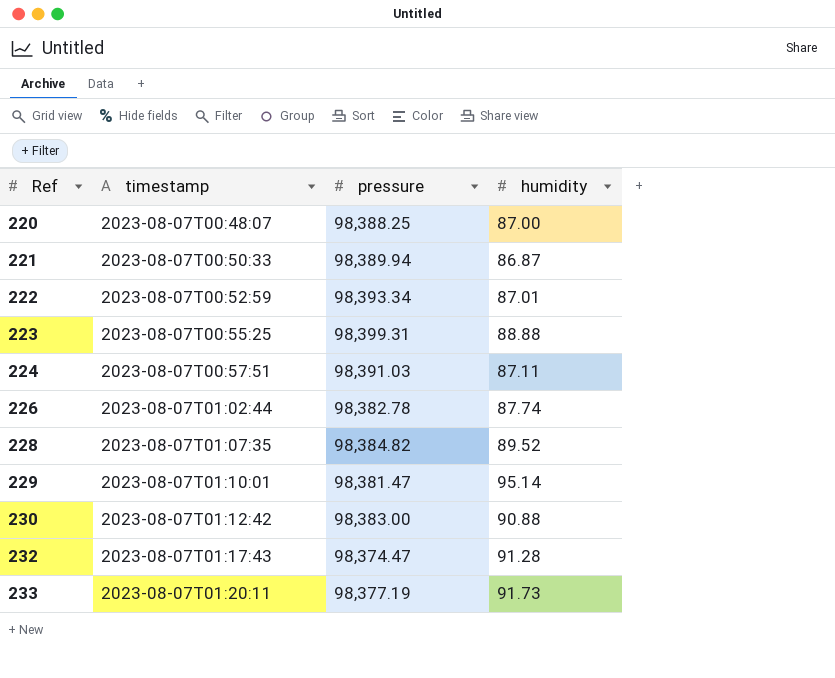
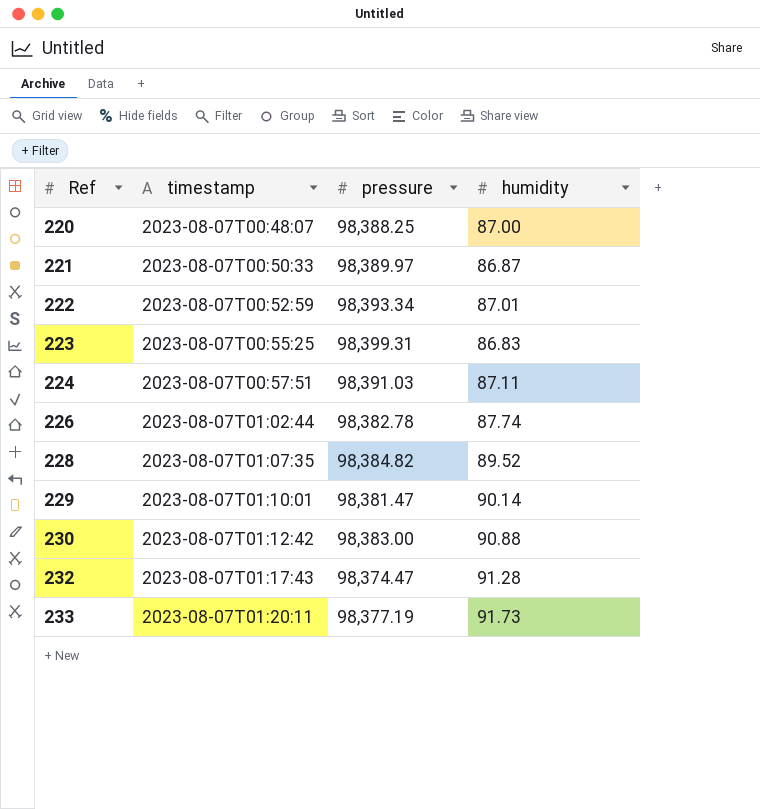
221 | pressure: 98,389.94 -> 98,389.97
223 | humidity: 88.88 -> 86.83
229 | humidity: 95.14 -> 90.14

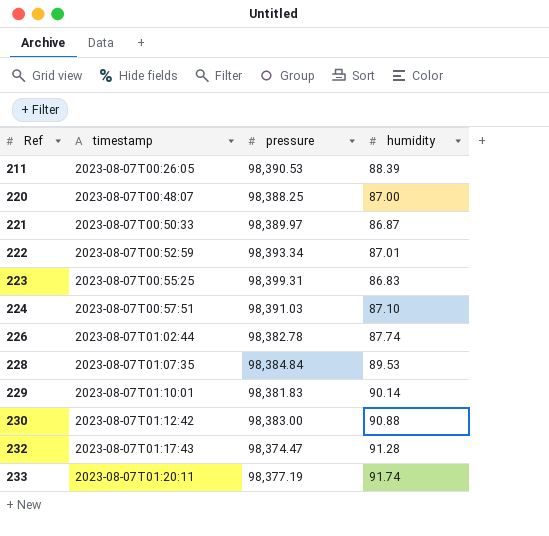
row 211: none -> 2023-08-07T00:26:05 | 98,390.53 | 88.39
224 | humidity: 87.11 -> 87.10
228 | pressure: 98,384.82 -> 98,384.84
228 | humidity: 89.52 -> 89.53
229 | pressure: 98,381.47 -> 98,381.83
233 | humidity: 91.73 -> 91.74

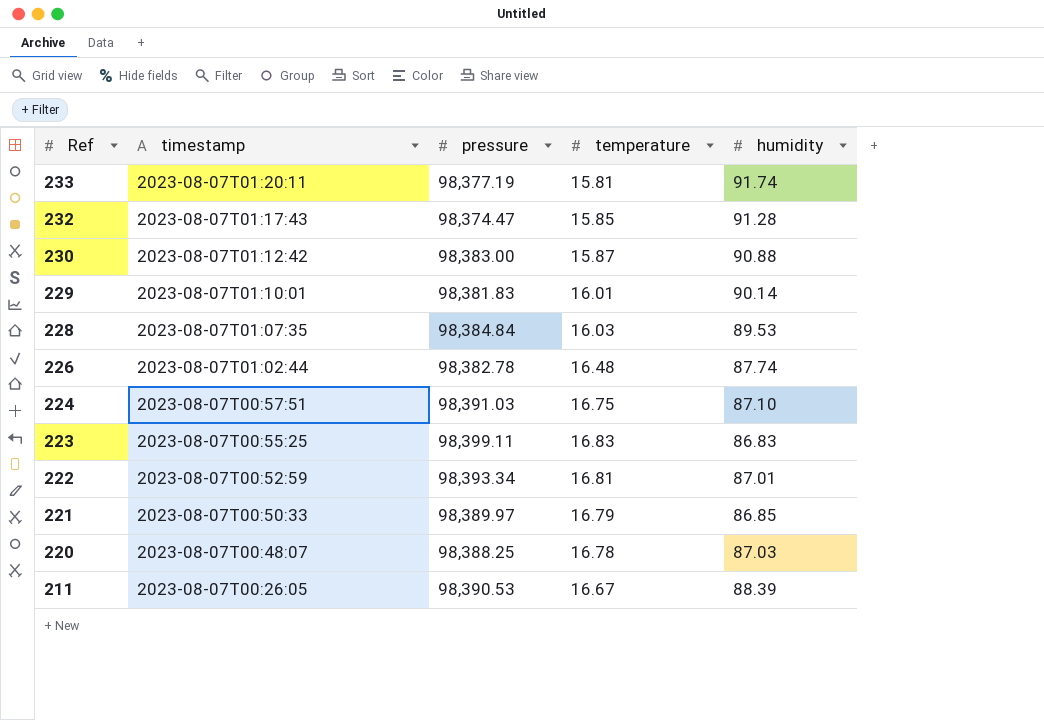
row order: Ref ascending -> Ref descending
column temperature | position: none -> 4
223 | pressure: 98,399.31 -> 98,399.11
221 | humidity: 86.87 -> 86.85
220 | humidity: 87.00 -> 87.03

